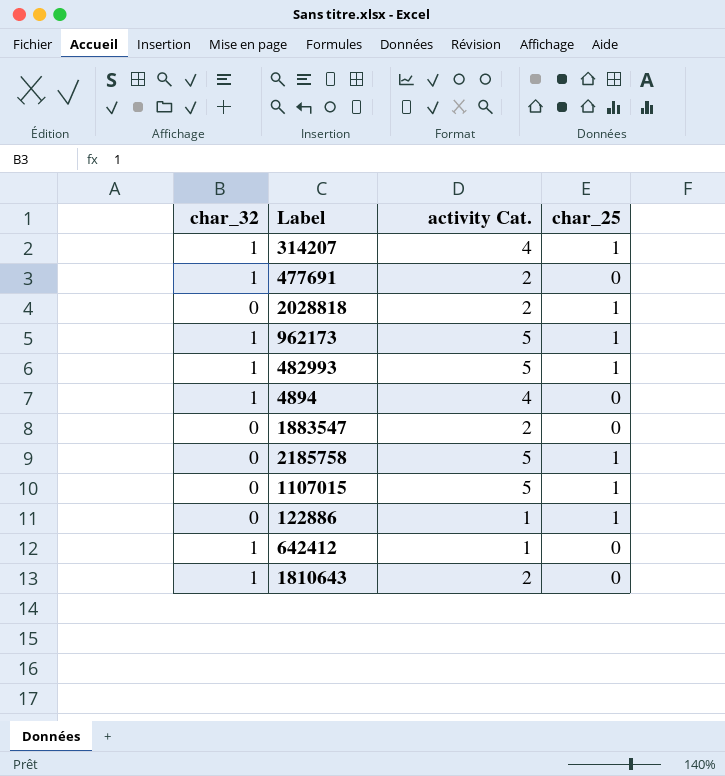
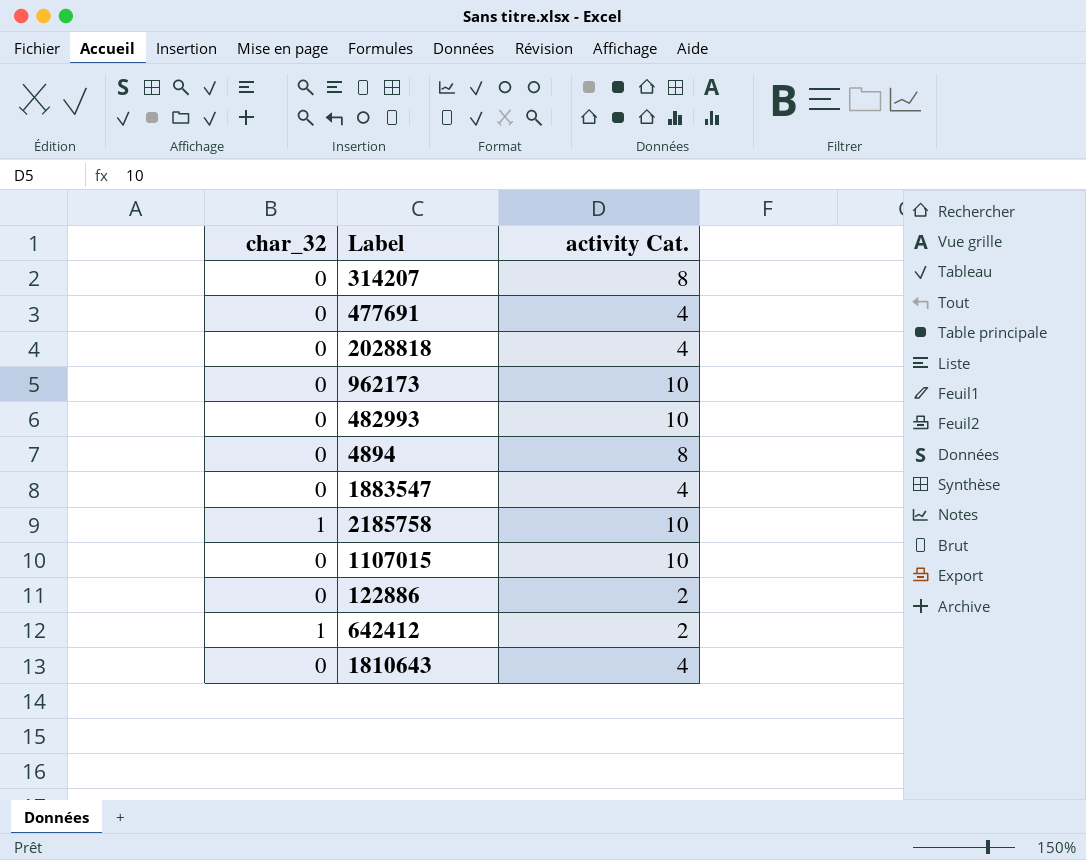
column char_25 | position: 4 -> none
314207 | char_32: 1 -> 0
314207 | activity Cat.: 4 -> 8
477691 | char_32: 1 -> 0
477691 | activity Cat.: 2 -> 4
2028818 | activity Cat.: 2 -> 4
962173 | char_32: 1 -> 0
962173 | activity Cat.: 5 -> 10
482993 | char_32: 1 -> 0
482993 | activity Cat.: 5 -> 10
4894 | char_32: 1 -> 0
4894 | activity Cat.: 4 -> 8
1883547 | activity Cat.: 2 -> 4
2185758 | char_32: 0 -> 1
2185758 | activity Cat.: 5 -> 10
1107015 | activity Cat.: 5 -> 10
122886 | activity Cat.: 1 -> 2
642412 | activity Cat.: 1 -> 2
1810643 | char_32: 1 -> 0
1810643 | activity Cat.: 2 -> 4

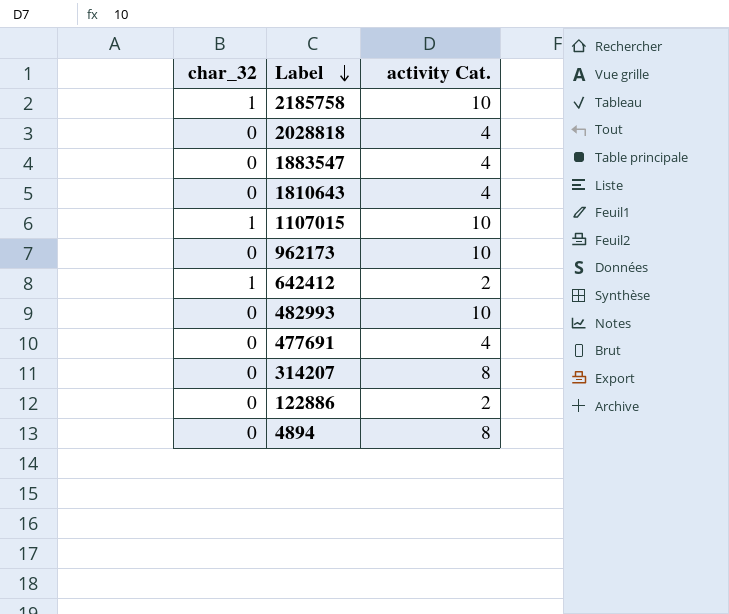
row order: none -> Label descending
1107015 | char_32: 0 -> 1

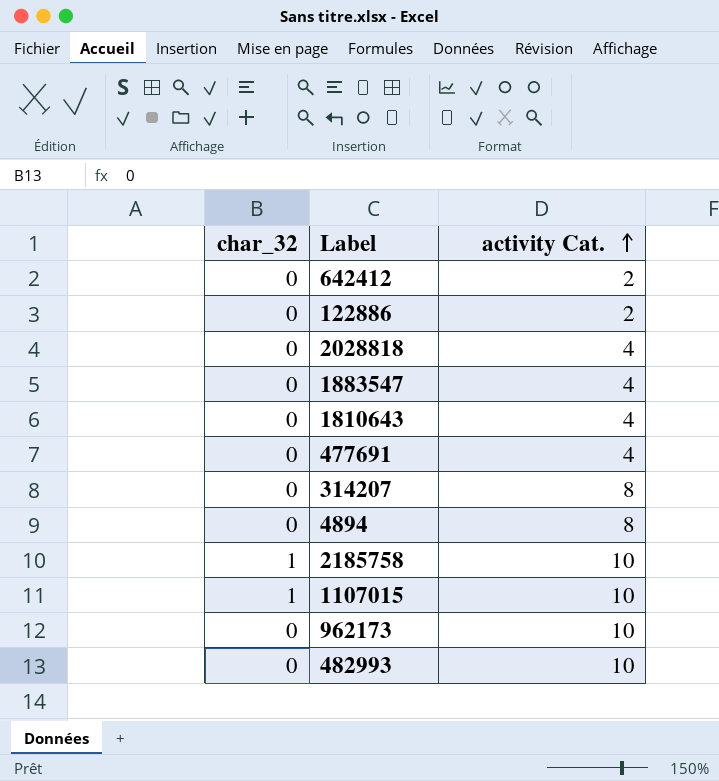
row order: Label descending -> activity Cat. ascending
642412 | char_32: 1 -> 0

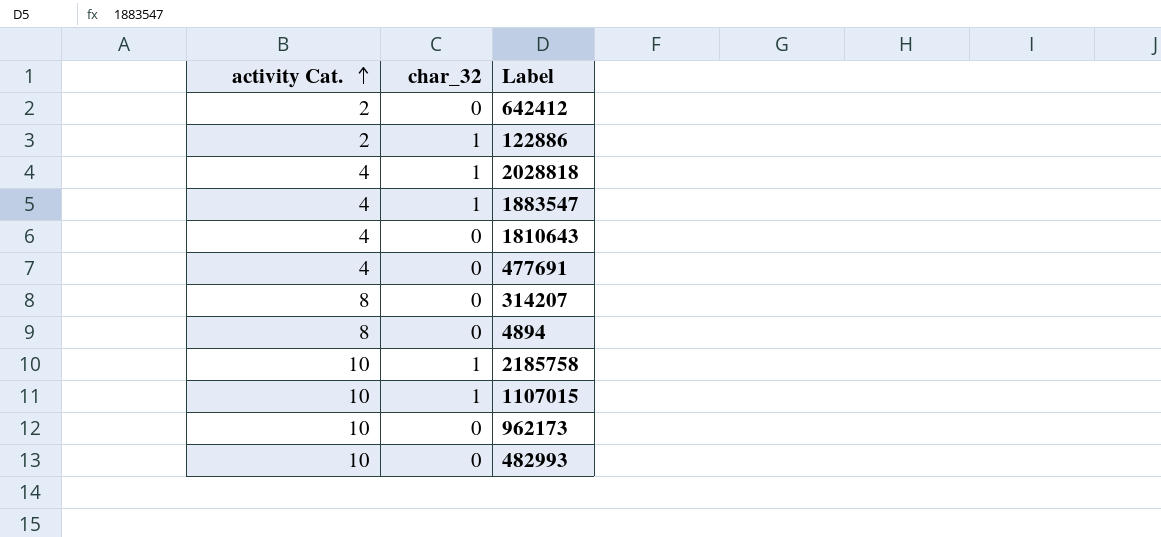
column activity Cat. | position: 3 -> 1
122886 | char_32: 0 -> 1
2028818 | char_32: 0 -> 1
1883547 | char_32: 0 -> 1

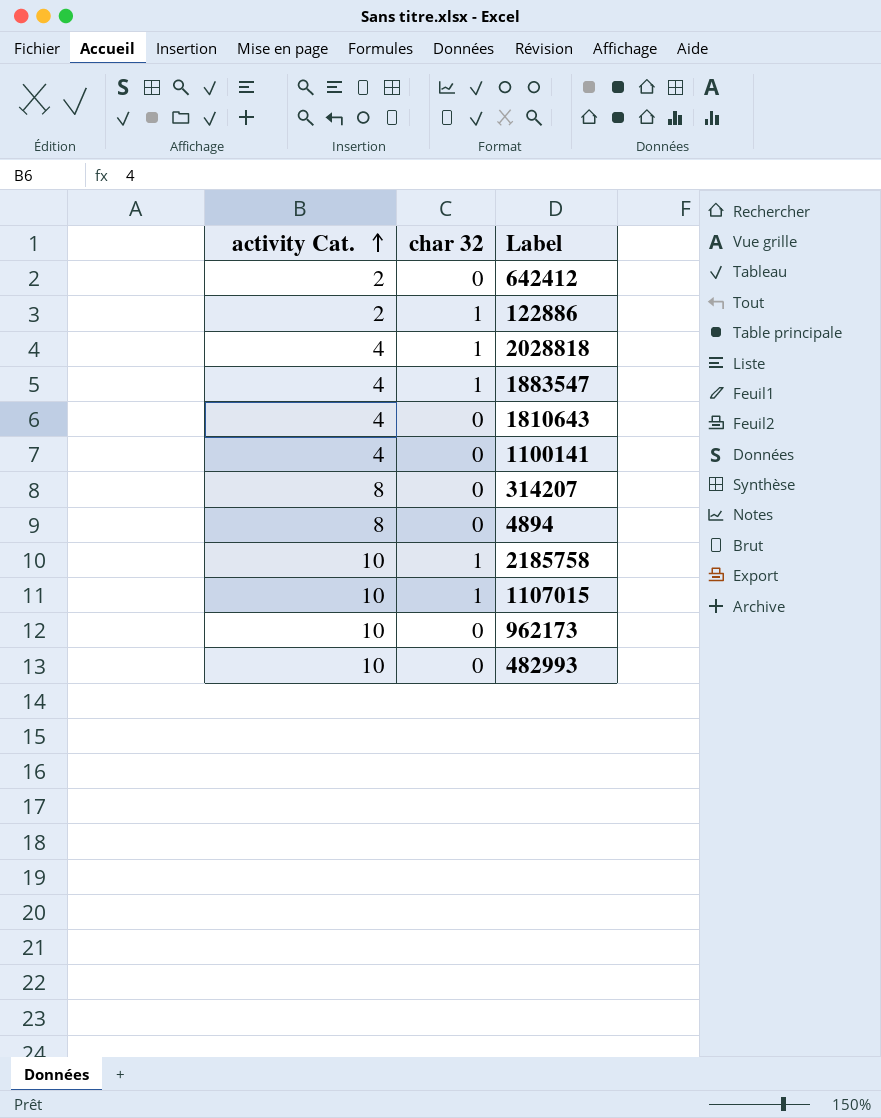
column name: char_32 -> char 32
row 477691: 4 | 0 -> none
row 1100141: none -> 4 | 0

